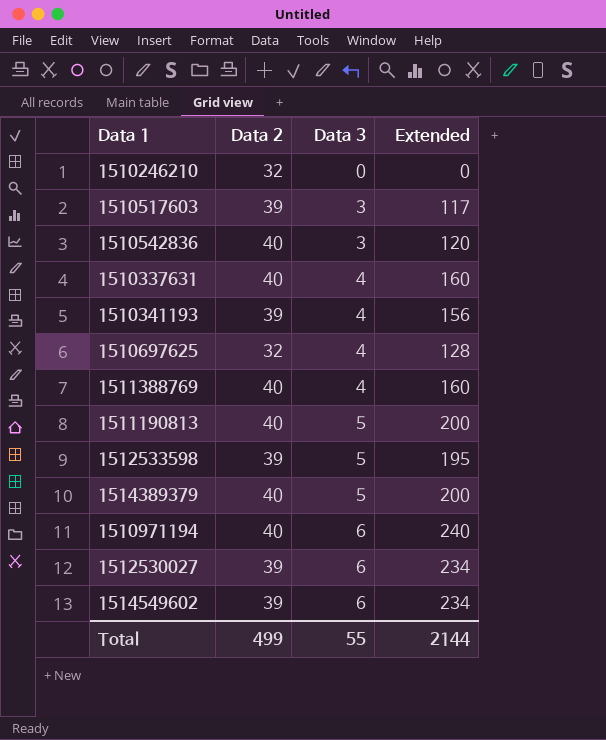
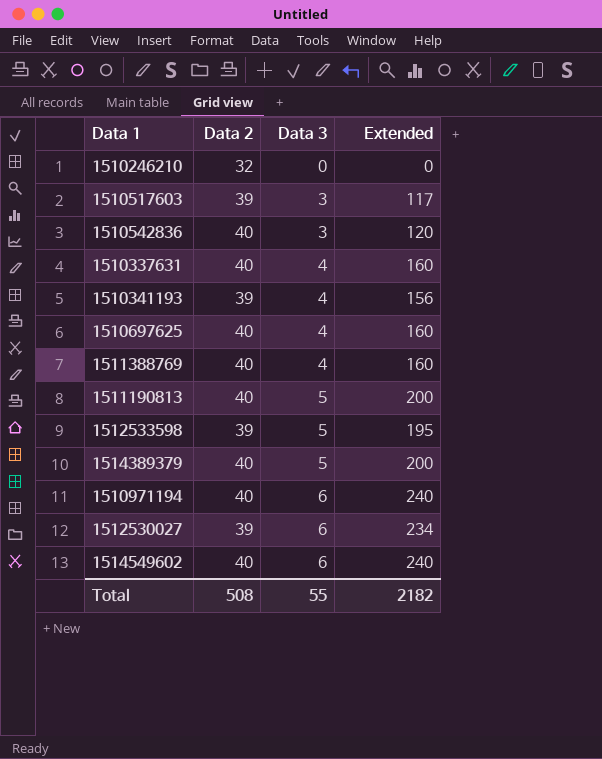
1510697625 | Data 2: 32 -> 40
1510697625 | Extended: 128 -> 160
1514549602 | Data 2: 39 -> 40
1514549602 | Extended: 234 -> 240
Total | Data 2: 499 -> 508
Total | Extended: 2144 -> 2182

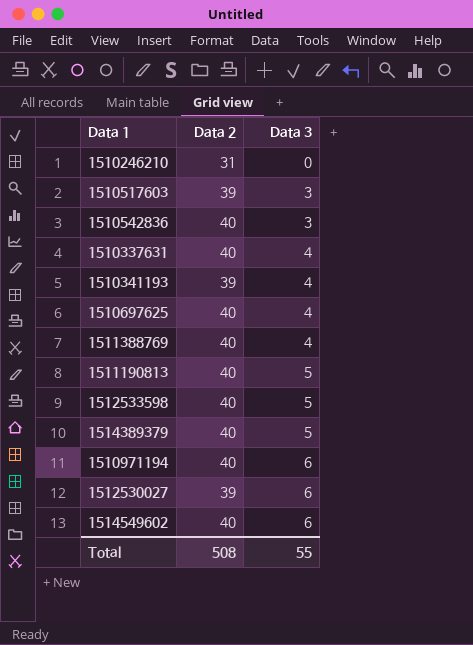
column Extended | formula: [Data 2] * [Data 3] -> none
1510246210 | Data 2: 32 -> 31
1512533598 | Data 2: 39 -> 40

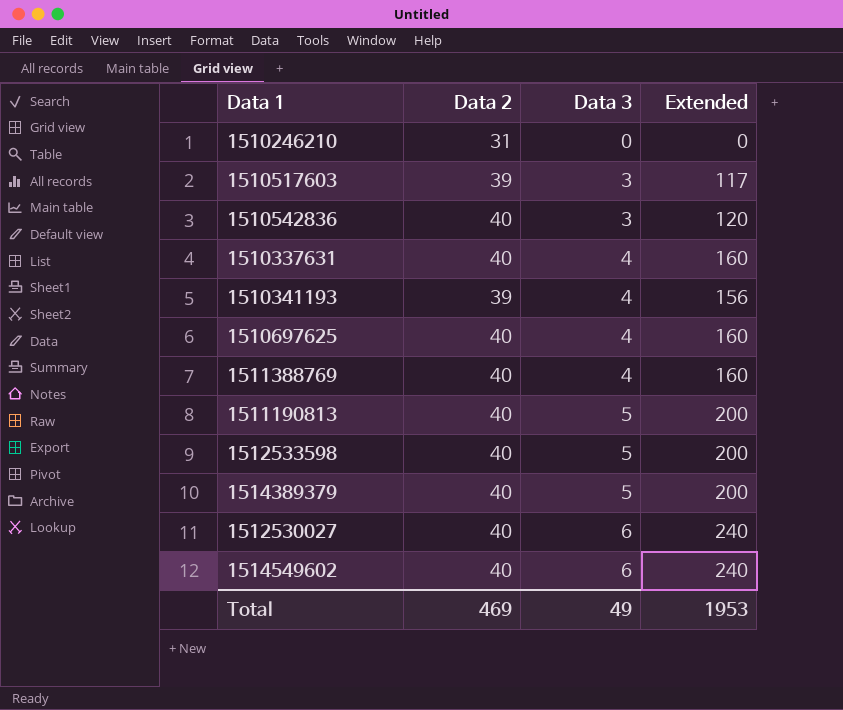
column Extended | formula: none -> [Data 2] * [Data 3]
row 1510971194: 40 | 6 -> none
1512530027 | Data 2: 39 -> 40
Total | Data 2: 508 -> 469
Total | Data 3: 55 -> 49

